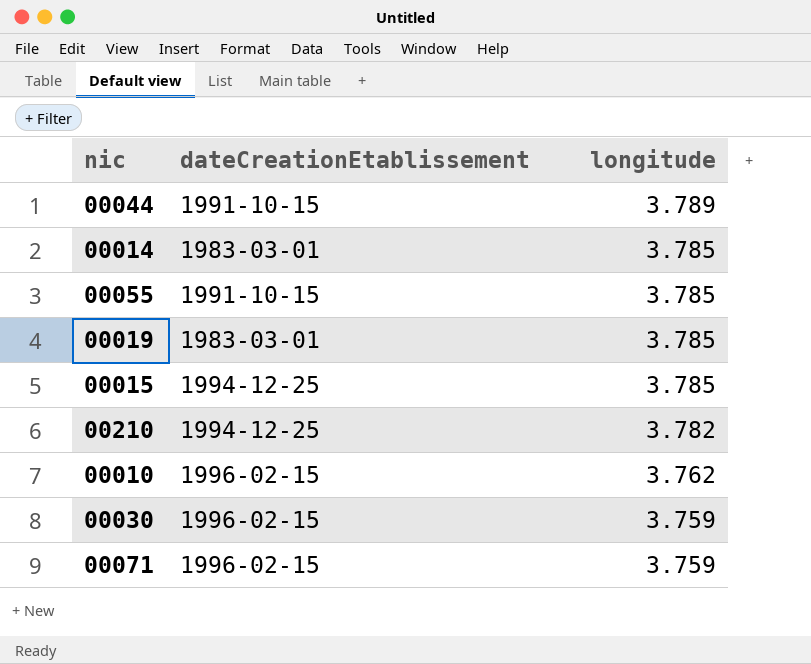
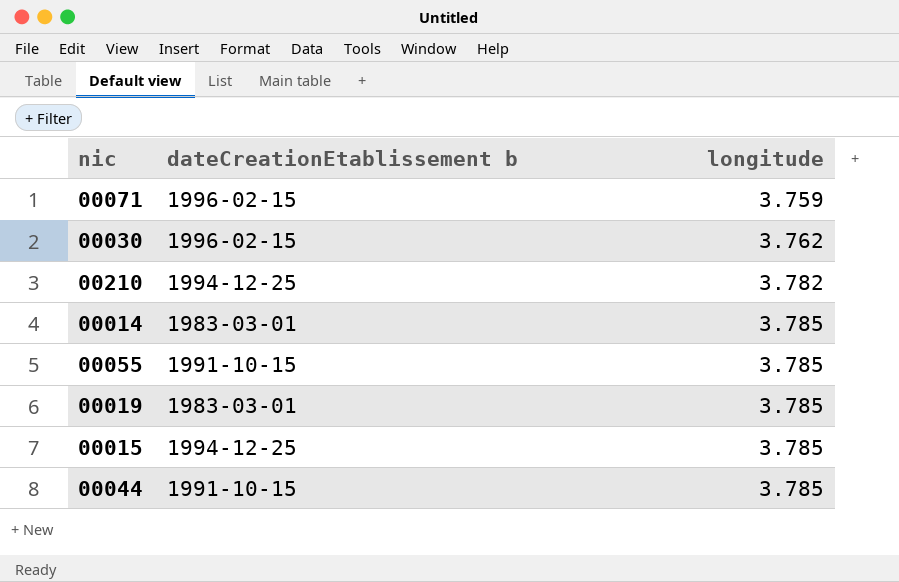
row order: longitude descending -> longitude ascending
column name: dateCreationEtablissement -> dateCreationEtablissement b
row 00010: 1996-02-15 | 3.762 -> none
00030 | longitude: 3.759 -> 3.762
00044 | longitude: 3.789 -> 3.785

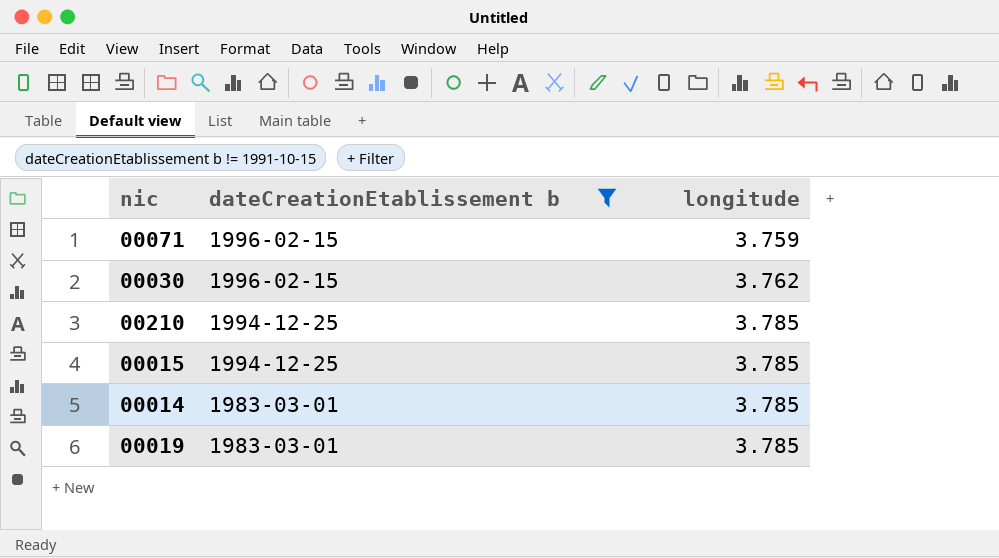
filter: none -> dateCreationEtablissement b != 1991-10-15
row order: longitude ascending -> dateCreationEtablissement b descending
00210 | longitude: 3.782 -> 3.785

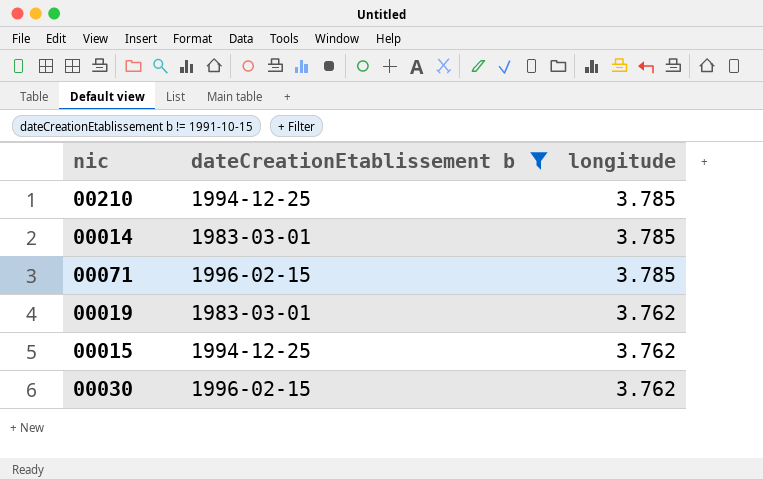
row order: dateCreationEtablissement b descending -> longitude descending
00071 | longitude: 3.759 -> 3.785
00019 | longitude: 3.785 -> 3.762
00015 | longitude: 3.785 -> 3.762

